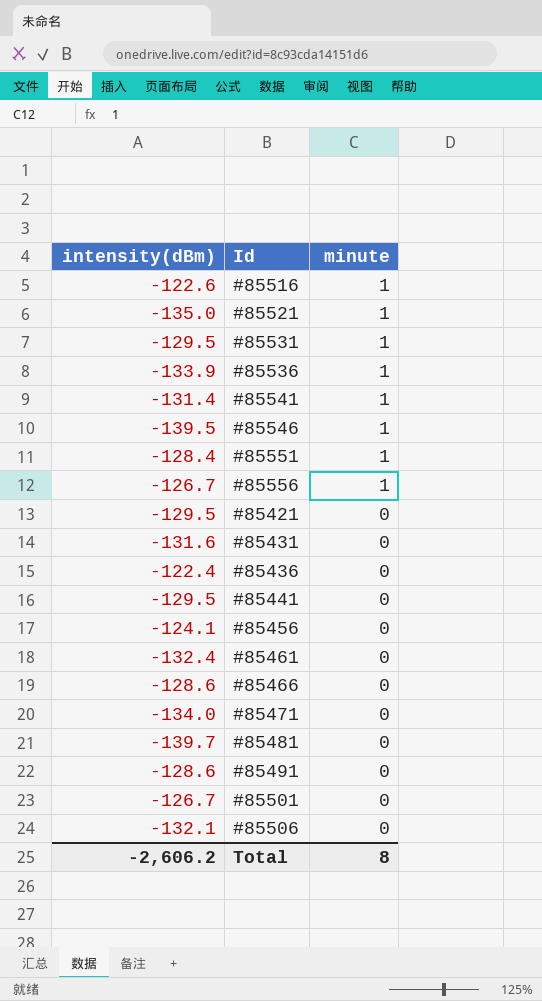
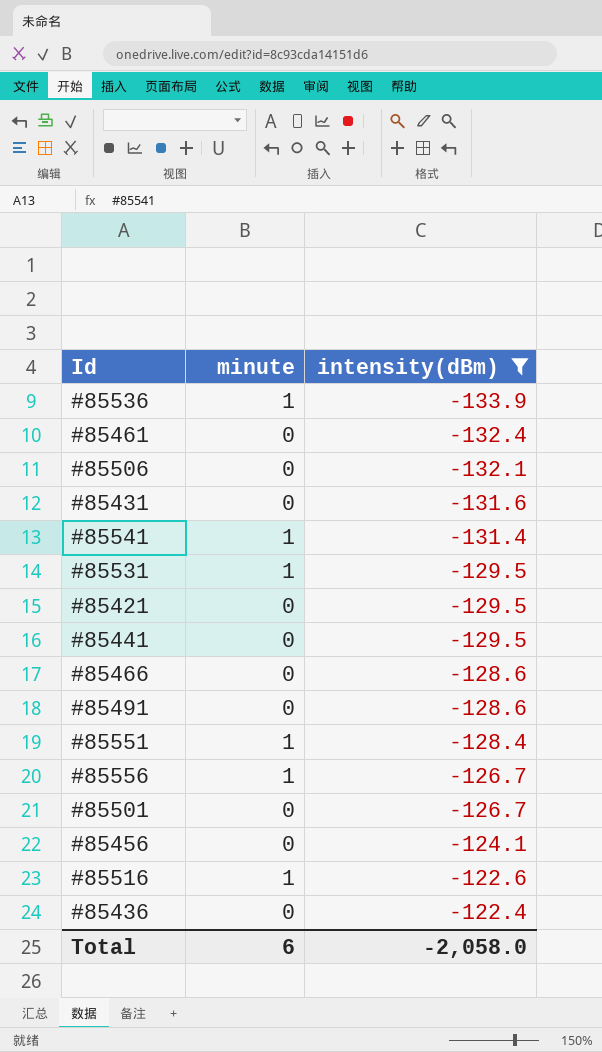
filter: none -> intensity(dBm) >= -133.9
row order: minute descending -> intensity(dBm) ascending
column intensity(dBm) | position: 1 -> 3
Total | minute: 8 -> 6
Total | intensity(dBm): -2,606.2 -> -2,058.0

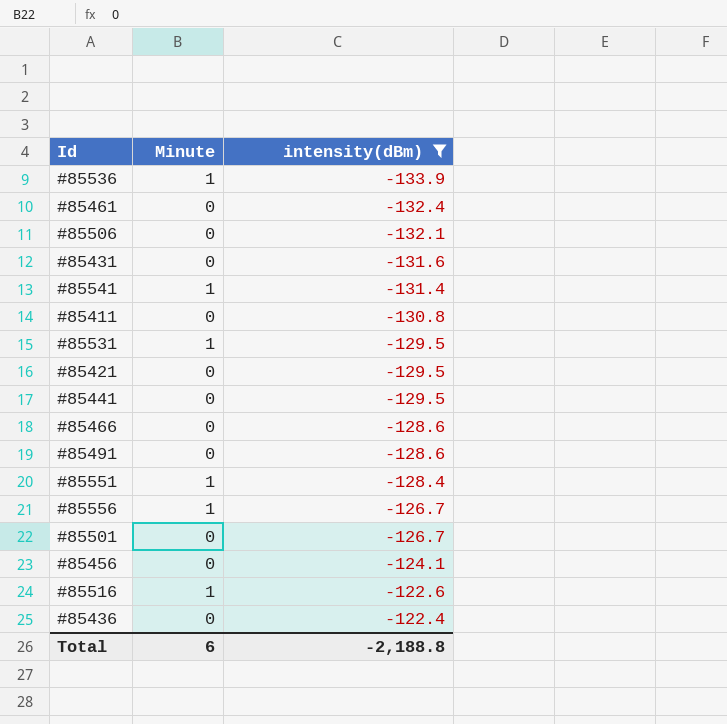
column name: minute -> Minute
row #85411: none -> 0 | -130.8
Total | intensity(dBm): -2,058.0 -> -2,188.8

